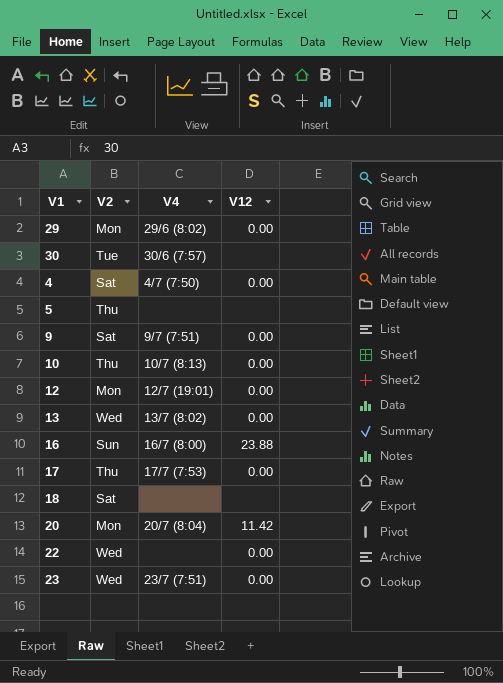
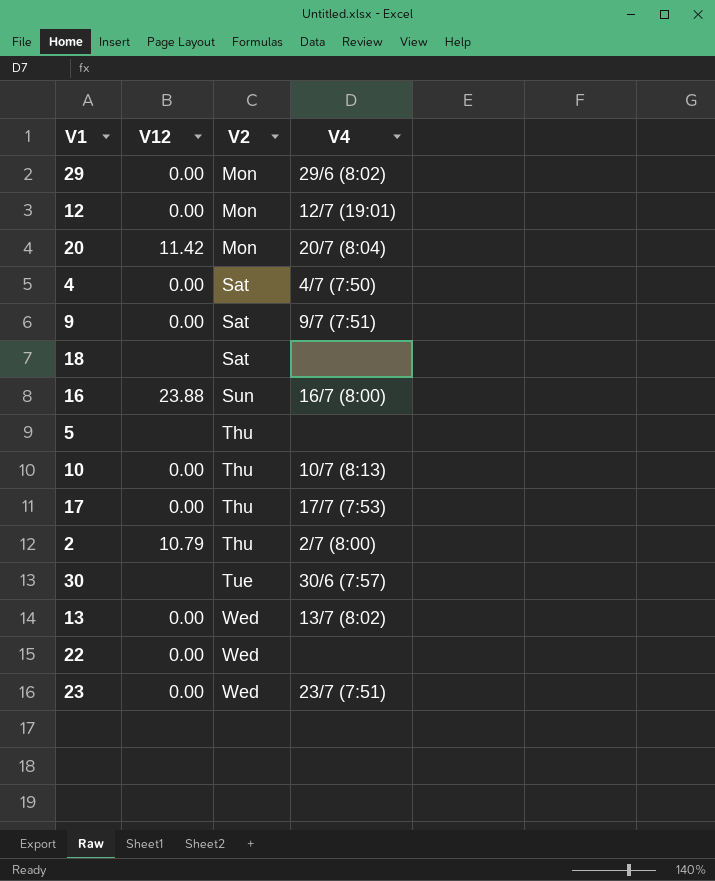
row order: none -> V2 ascending
column V12 | position: 4 -> 2
row 2: none -> 10.79 | Thu | 2/7 (8:00)

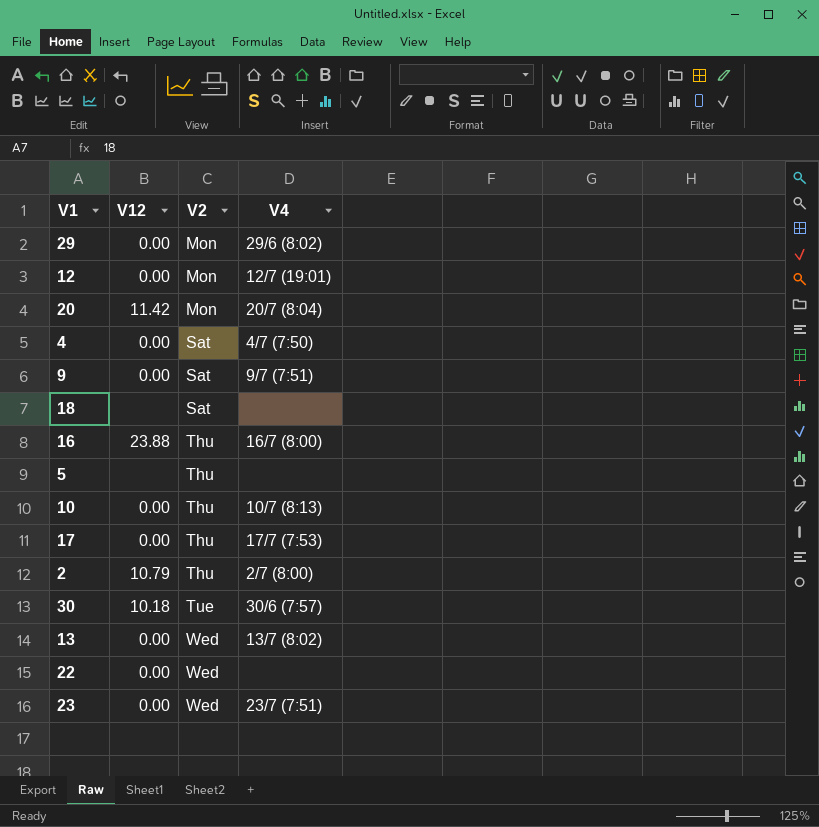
16 | V2: Sun -> Thu
30 | V12: none -> 10.18

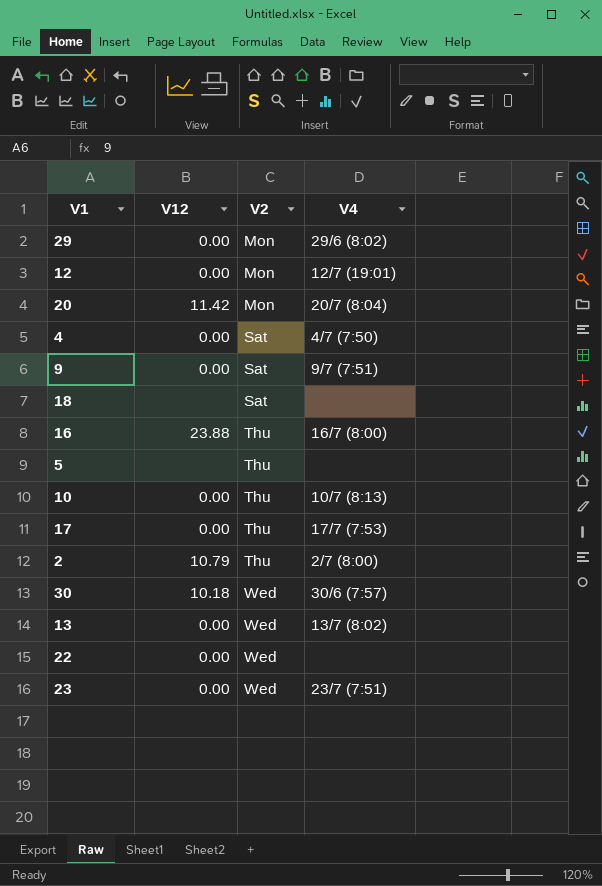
30 | V2: Tue -> Wed

